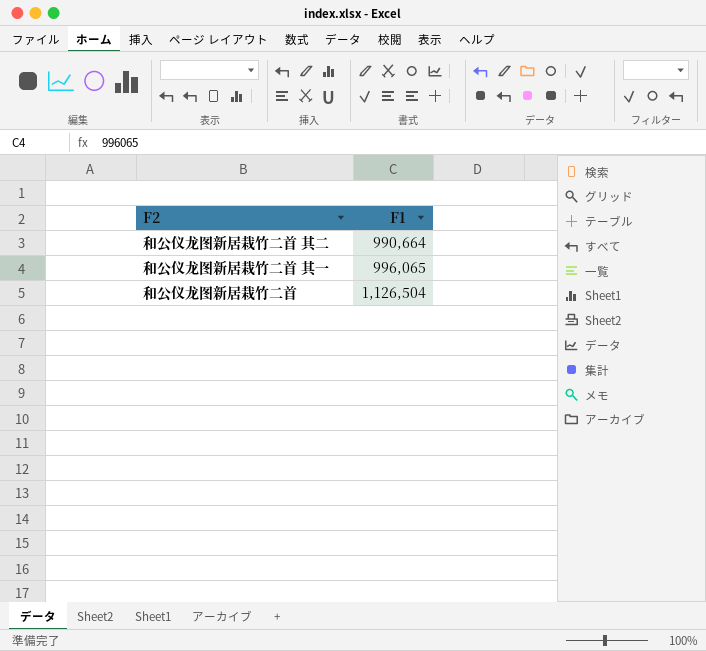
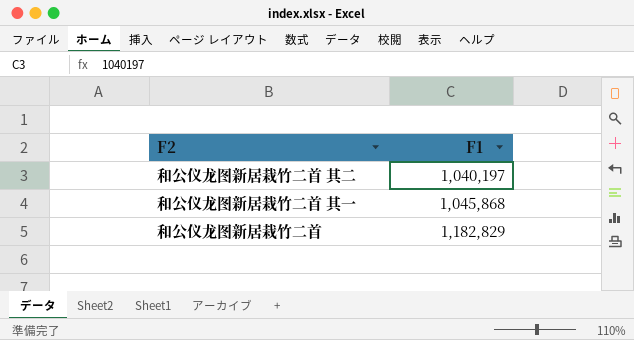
和公仪龙图新居栽竹二首 其二 | F1: 990,664 -> 1,040,197
和公仪龙图新居栽竹二首 其一 | F1: 996,065 -> 1,045,868
和公仪龙图新居栽竹二首 | F1: 1,126,504 -> 1,182,829

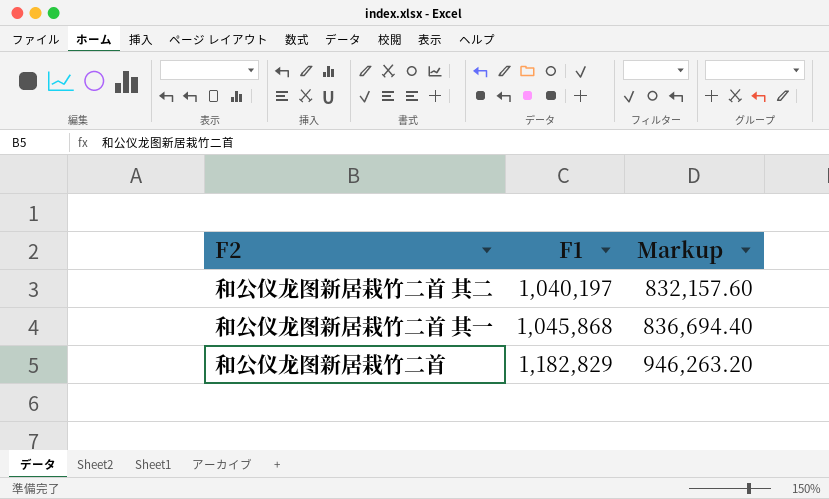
column Markup | formula: none -> [F1] * 0.8

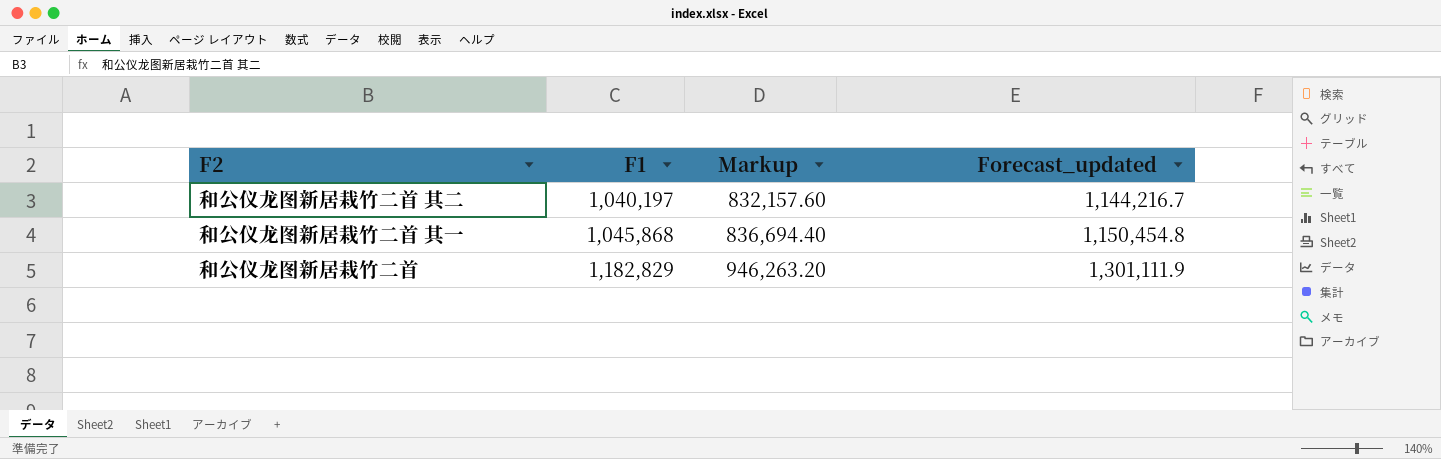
column Forecast_updated | formula: none -> [F1] * 1.1

